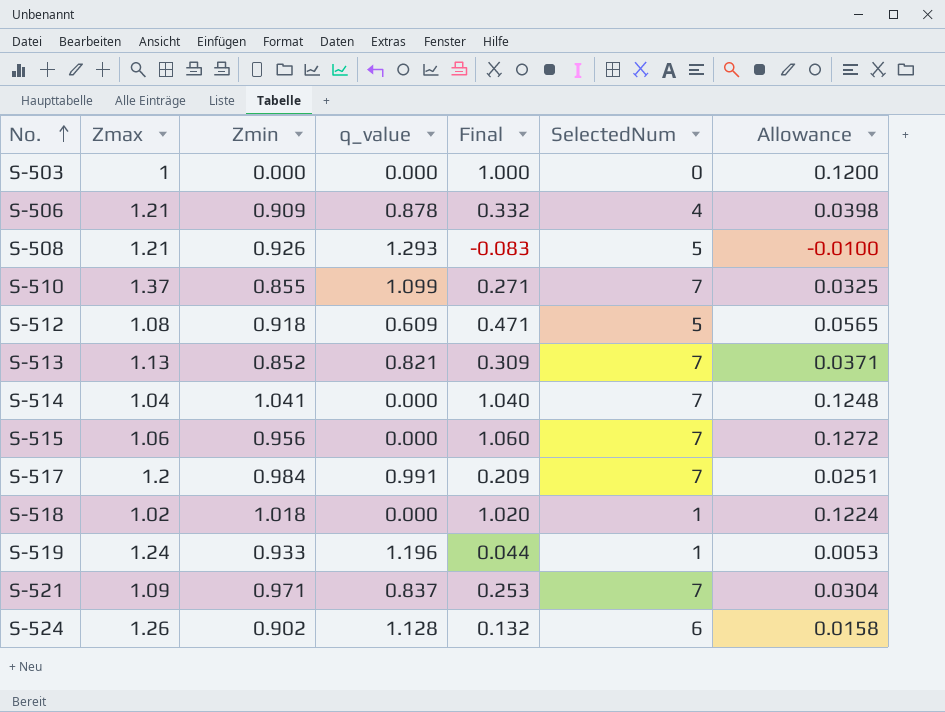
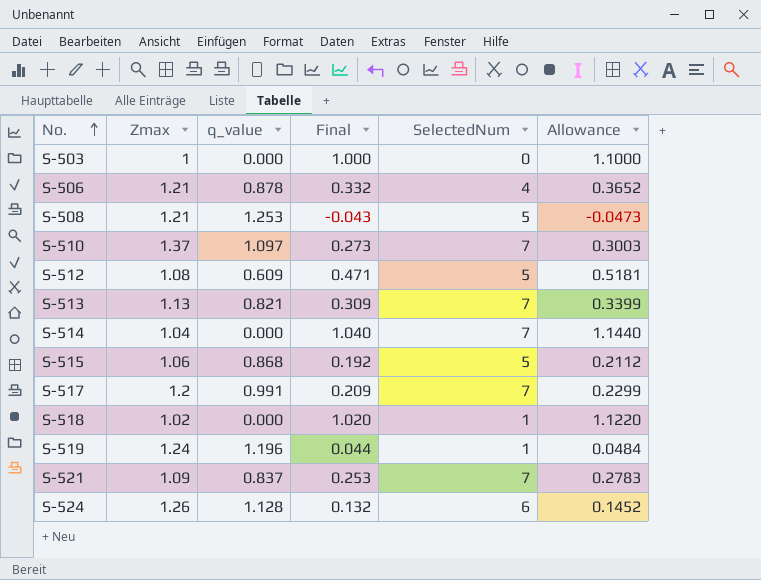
column Zmin | position: 3 -> none
column Allowance | formula: [Final] * 0.12 -> [Final] * 1.1
S-508 | q_value: 1.293 -> 1.253
S-508 | Final: -0.083 -> -0.043
S-510 | q_value: 1.099 -> 1.097
S-510 | Final: 0.271 -> 0.273
S-515 | q_value: 0.000 -> 0.868
S-515 | Final: 1.060 -> 0.192
S-515 | SelectedNum: 7 -> 5

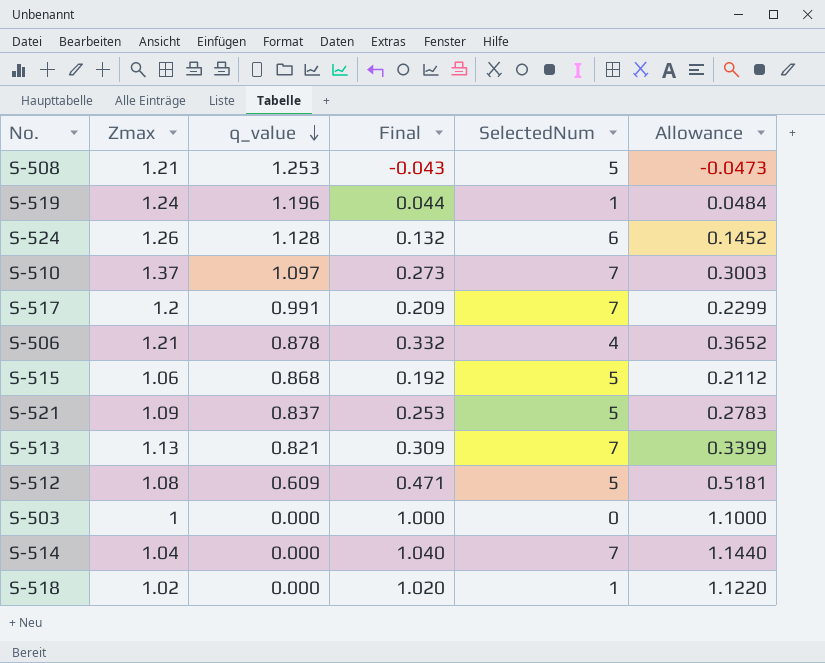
row order: No. ascending -> q_value descending
S-521 | SelectedNum: 7 -> 5

